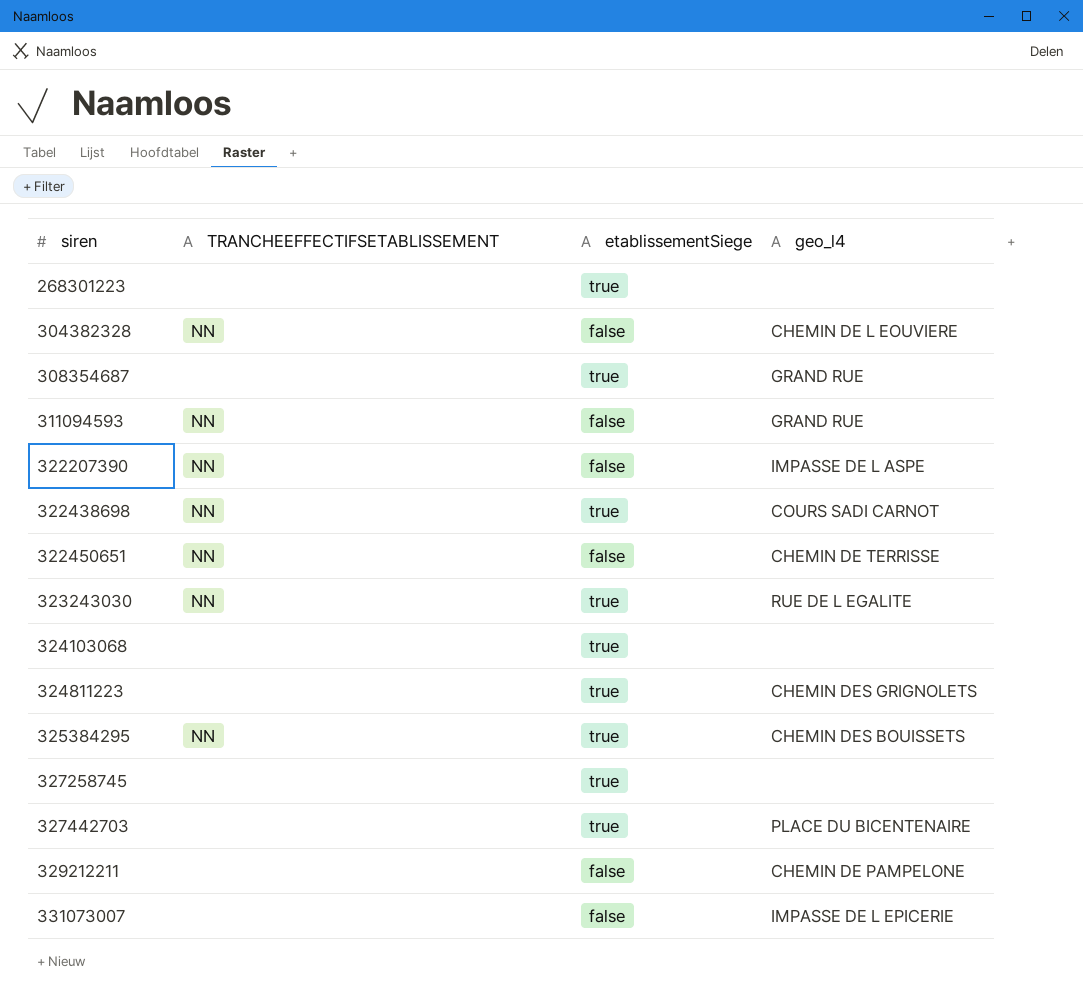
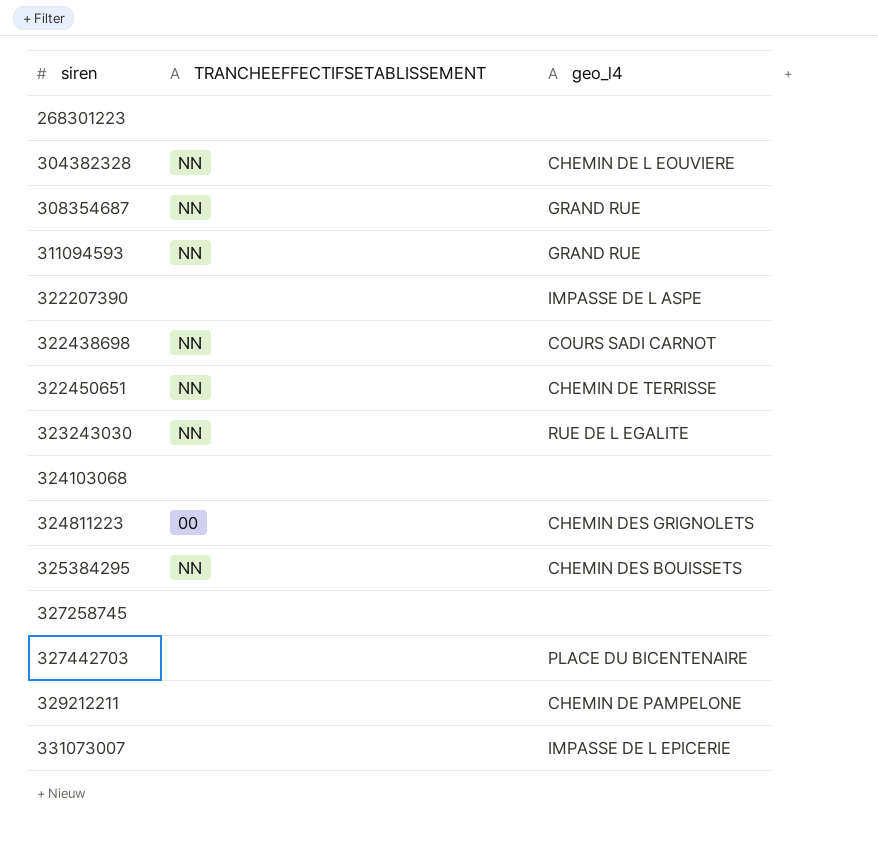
column etablissementSiege | position: 3 -> none
308354687 | TRANCHEEFFECTIFSETABLISSEMENT: none -> NN
322207390 | TRANCHEEFFECTIFSETABLISSEMENT: NN -> none
324811223 | TRANCHEEFFECTIFSETABLISSEMENT: none -> 00

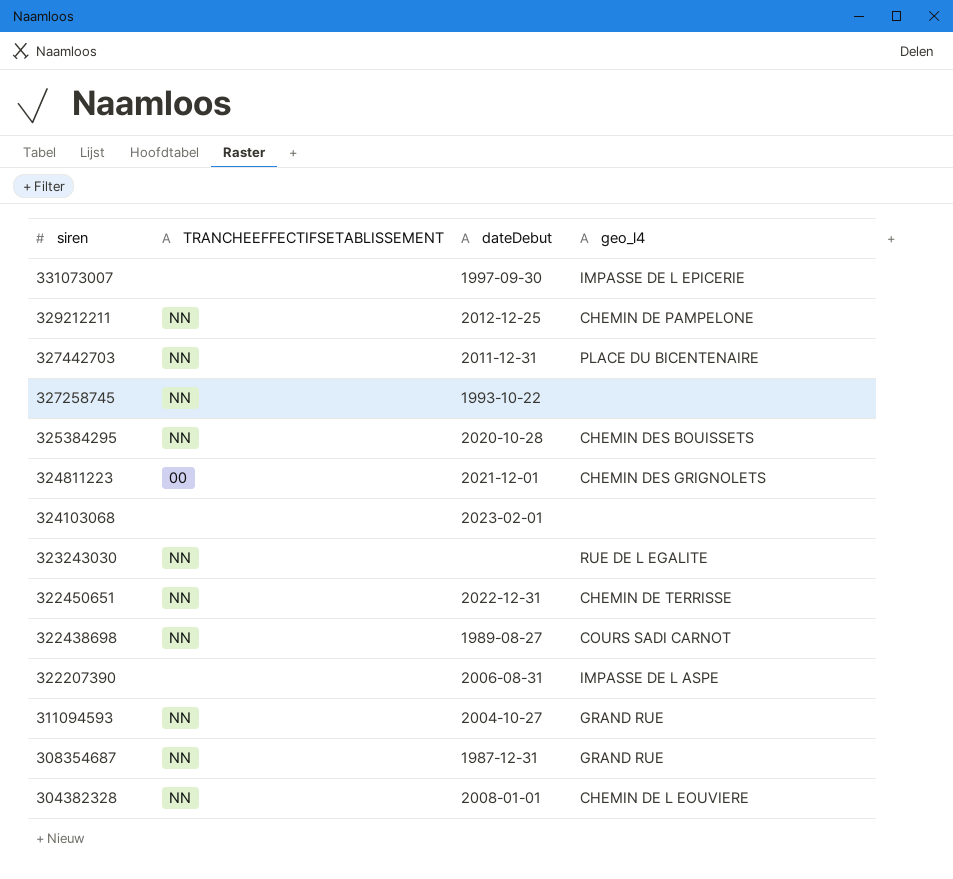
row order: siren ascending -> siren descending
column dateDebut | position: none -> 3
row 268301223: none | none -> none
329212211 | TRANCHEEFFECTIFSETABLISSEMENT: none -> NN
327442703 | TRANCHEEFFECTIFSETABLISSEMENT: none -> NN
327258745 | TRANCHEEFFECTIFSETABLISSEMENT: none -> NN

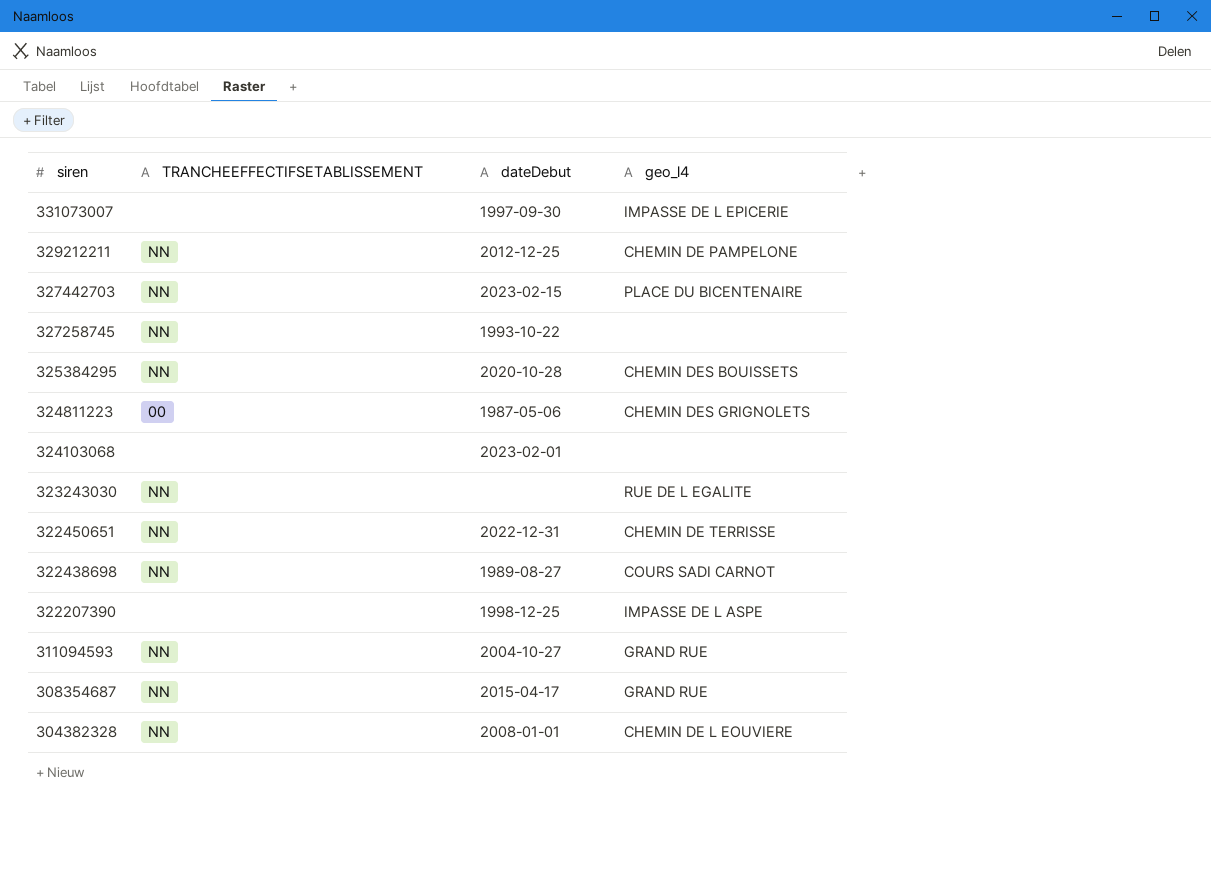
327442703 | dateDebut: 2011-12-31 -> 2023-02-15
324811223 | dateDebut: 2021-12-01 -> 1987-05-06
322207390 | dateDebut: 2006-08-31 -> 1998-12-25
308354687 | dateDebut: 1987-12-31 -> 2015-04-17

